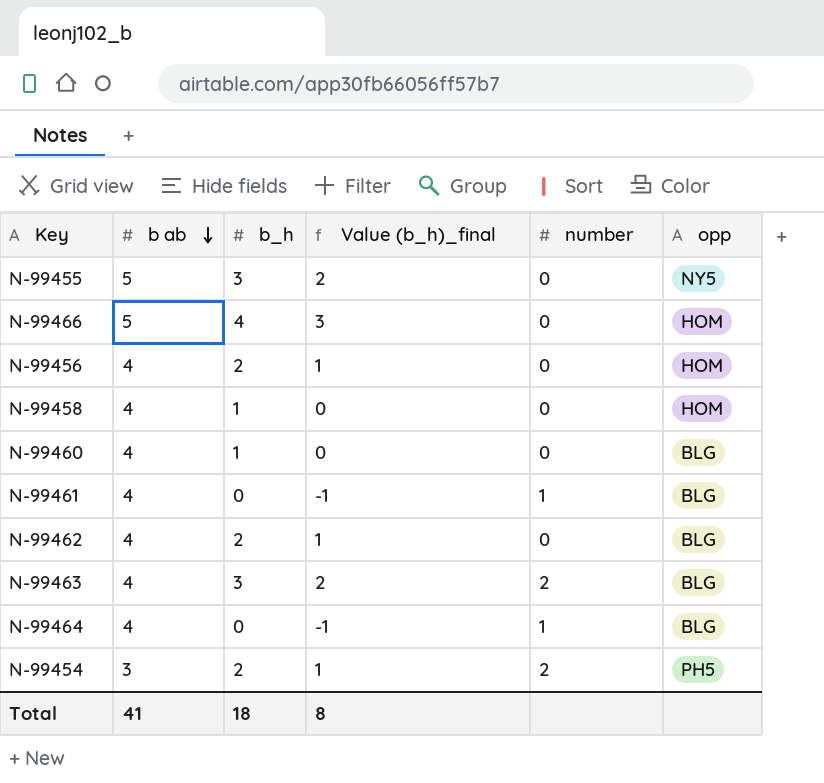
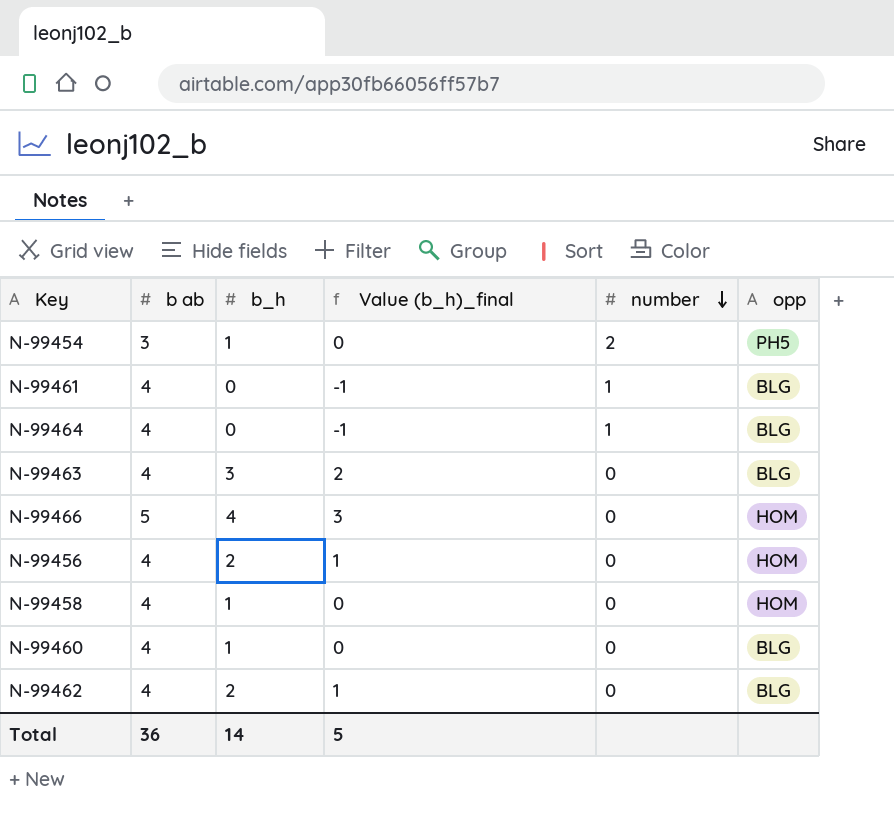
row order: b ab descending -> number descending
row N-99455: 5 | 3 | 2 | 0 | NY5 -> none
N-99454 | b_h: 2 -> 1
N-99454 | Value (b_h)_final: 1 -> 0
N-99463 | number: 2 -> 0
Total | b ab: 41 -> 36
Total | b_h: 18 -> 14
Total | Value (b_h)_final: 8 -> 5

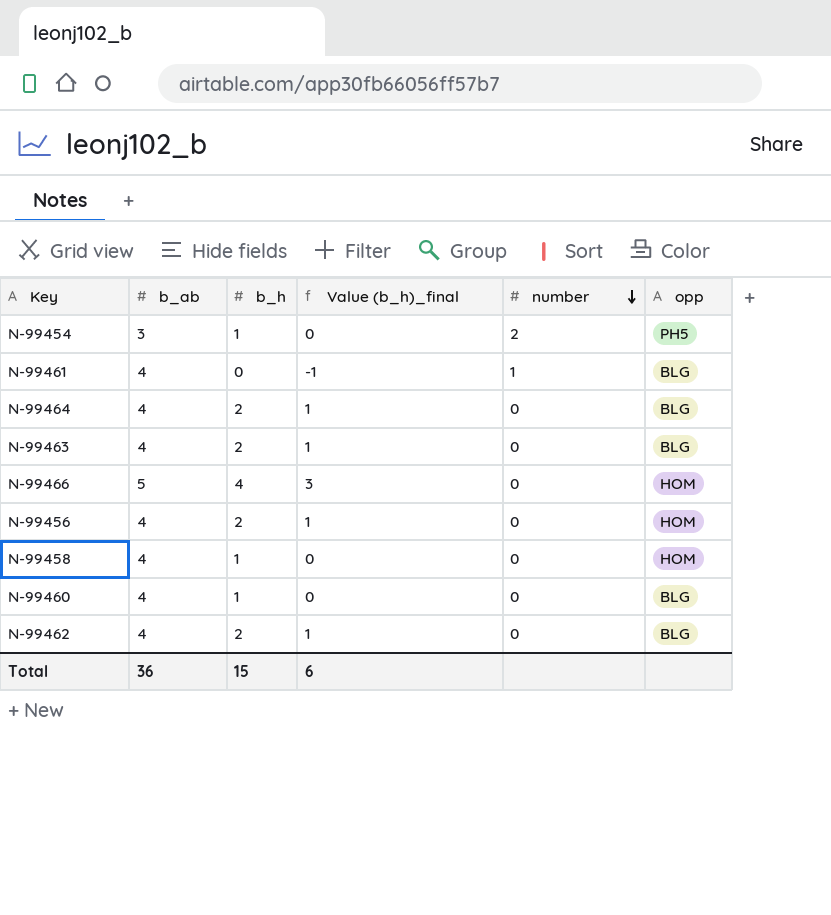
column name: b ab -> b_ab
N-99464 | b_h: 0 -> 2
N-99464 | Value (b_h)_final: -1 -> 1
N-99464 | number: 1 -> 0
N-99463 | b_h: 3 -> 2
N-99463 | Value (b_h)_final: 2 -> 1
Total | b_h: 14 -> 15
Total | Value (b_h)_final: 5 -> 6

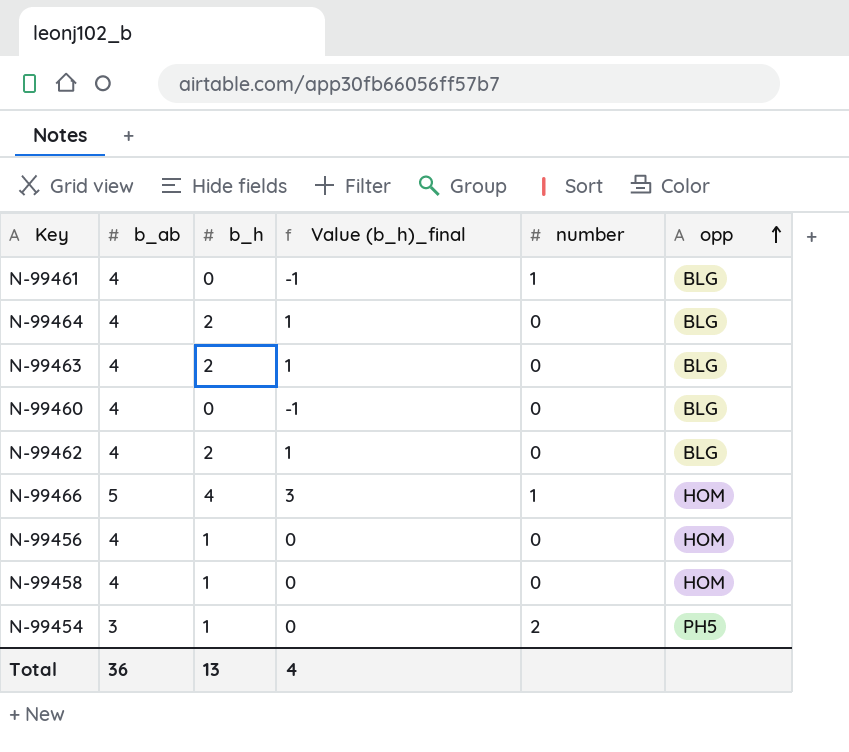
row order: number descending -> opp ascending
N-99460 | b_h: 1 -> 0
N-99460 | Value (b_h)_final: 0 -> -1
N-99466 | number: 0 -> 1
N-99456 | b_h: 2 -> 1
N-99456 | Value (b_h)_final: 1 -> 0
Total | b_h: 15 -> 13
Total | Value (b_h)_final: 6 -> 4

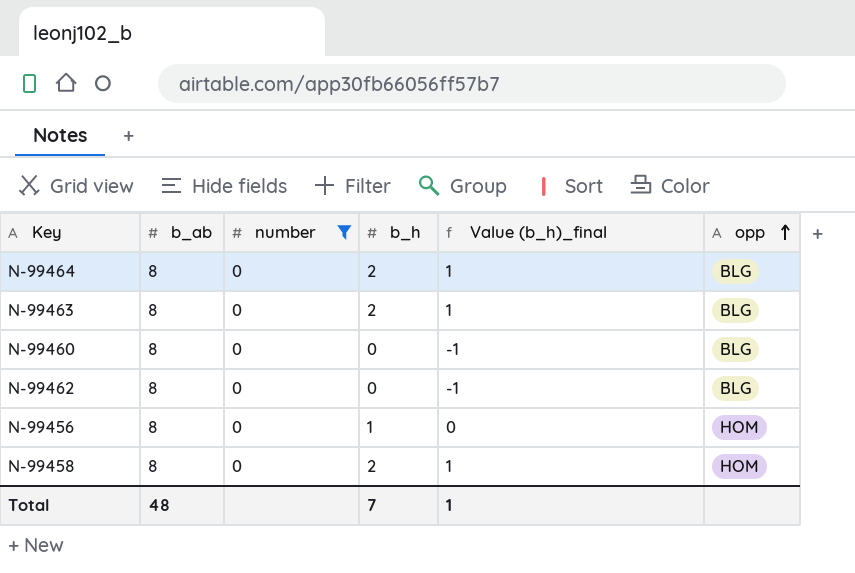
filter: none -> number = 0
column number | position: 5 -> 3
N-99464 | b_ab: 4 -> 8
N-99463 | b_ab: 4 -> 8
N-99460 | b_ab: 4 -> 8
N-99462 | b_ab: 4 -> 8
N-99462 | b_h: 2 -> 0
N-99462 | Value (b_h)_final: 1 -> -1
N-99456 | b_ab: 4 -> 8
N-99458 | b_ab: 4 -> 8
N-99458 | b_h: 1 -> 2
N-99458 | Value (b_h)_final: 0 -> 1
Total | b_ab: 36 -> 48
Total | b_h: 13 -> 7
Total | Value (b_h)_final: 4 -> 1

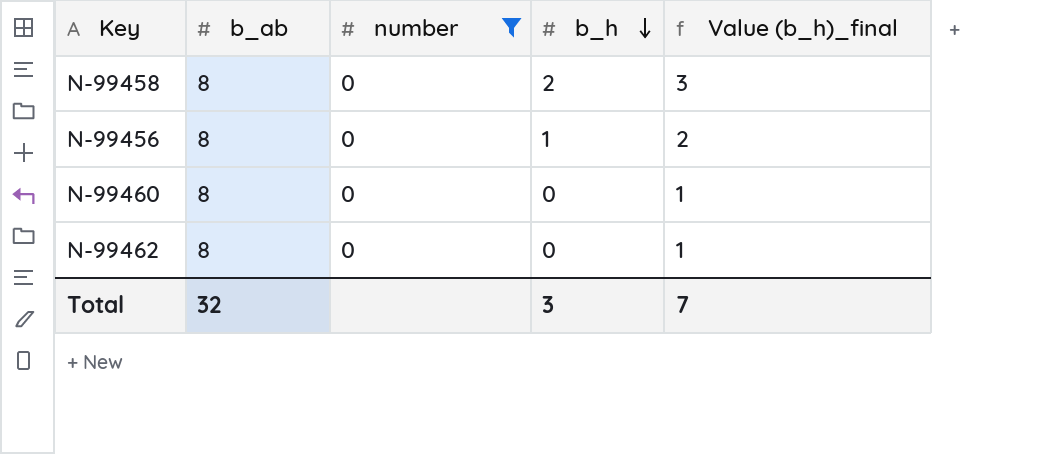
row order: opp ascending -> b_h descending
column opp | position: 6 -> none
column Value (b_h)_final | formula: [b_h] - 1 -> [b_h] + 1
row N-99464: 8 | 0 | 2 | 1 | BLG -> none
row N-99463: 8 | 0 | 2 | 1 | BLG -> none
Total | b_ab: 48 -> 32
Total | b_h: 7 -> 3
Total | Value (b_h)_final: 1 -> 7

